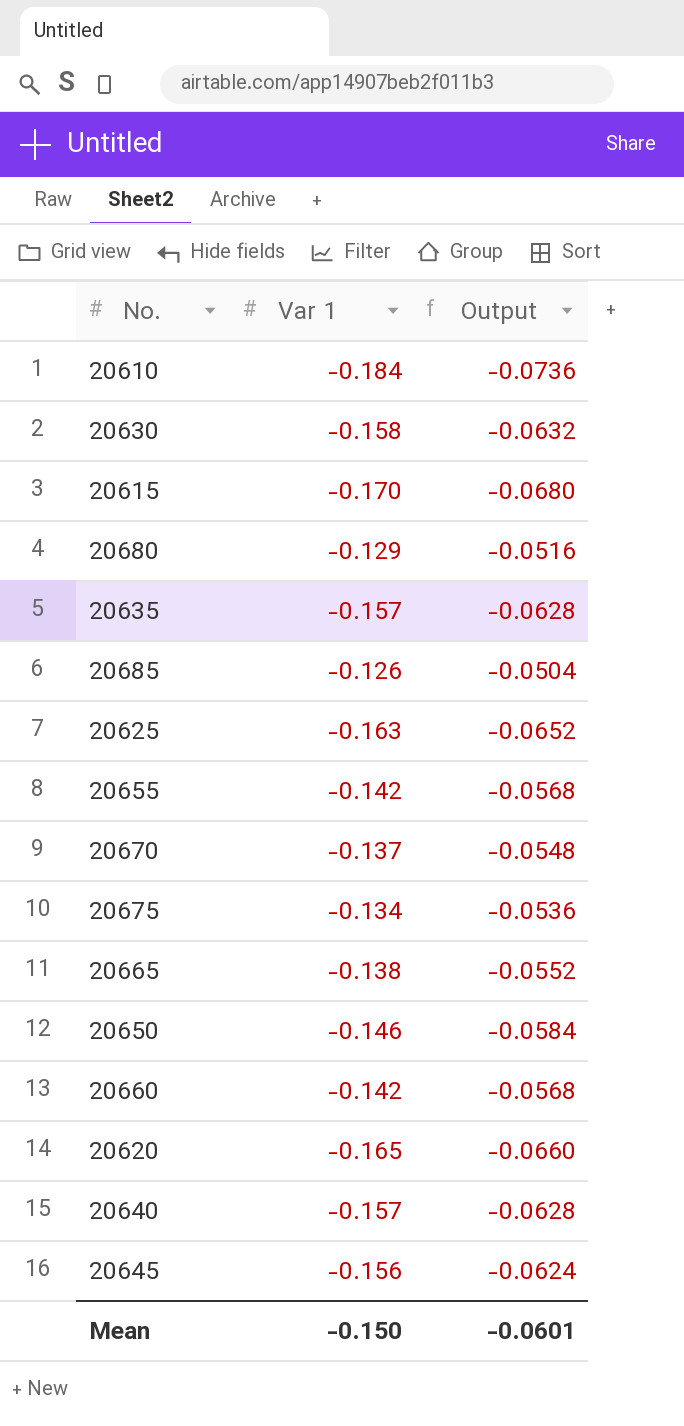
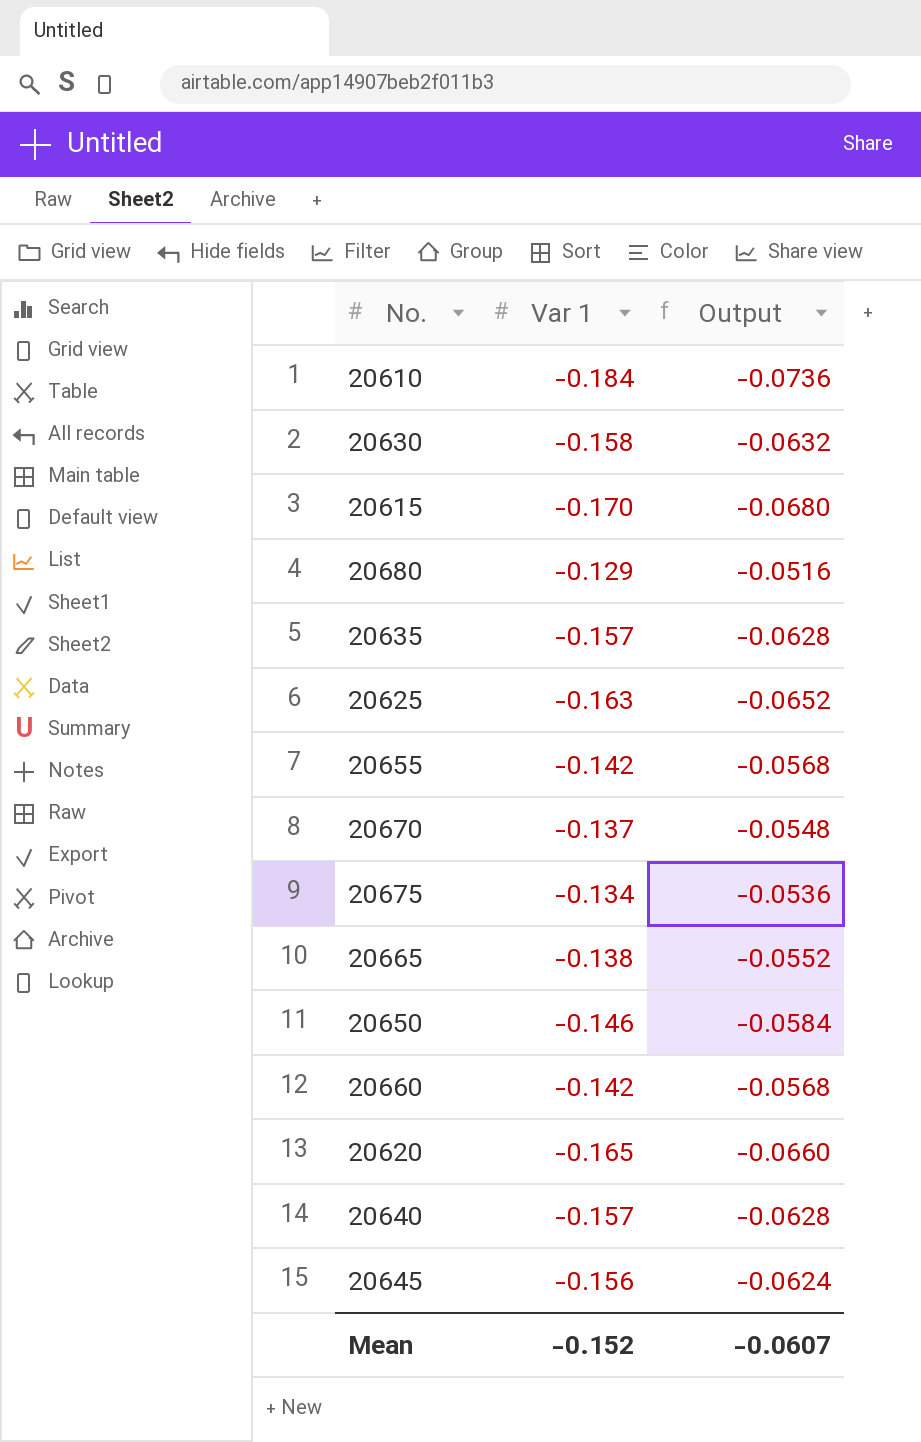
row 20685: -0.126 | -0.0504 -> none
Mean | Var 1: -0.150 -> -0.152
Mean | Output: -0.0601 -> -0.0607

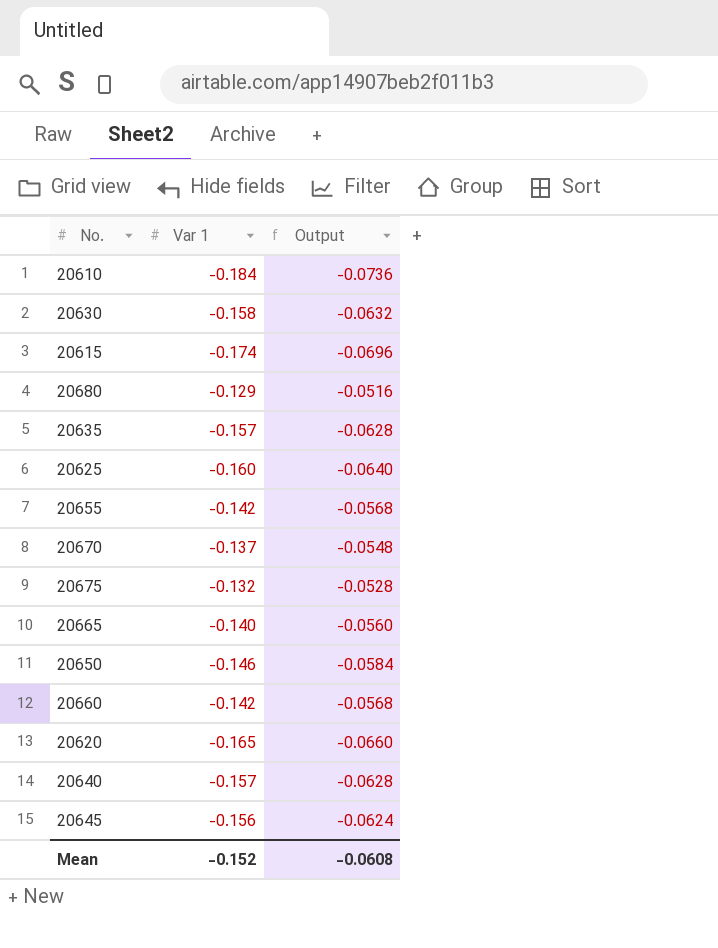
20615 | Var 1: -0.170 -> -0.174
20615 | Output: -0.0680 -> -0.0696
20625 | Var 1: -0.163 -> -0.160
20625 | Output: -0.0652 -> -0.0640
20675 | Var 1: -0.134 -> -0.132
20675 | Output: -0.0536 -> -0.0528
20665 | Var 1: -0.138 -> -0.140
20665 | Output: -0.0552 -> -0.0560
Mean | Output: -0.0607 -> -0.0608

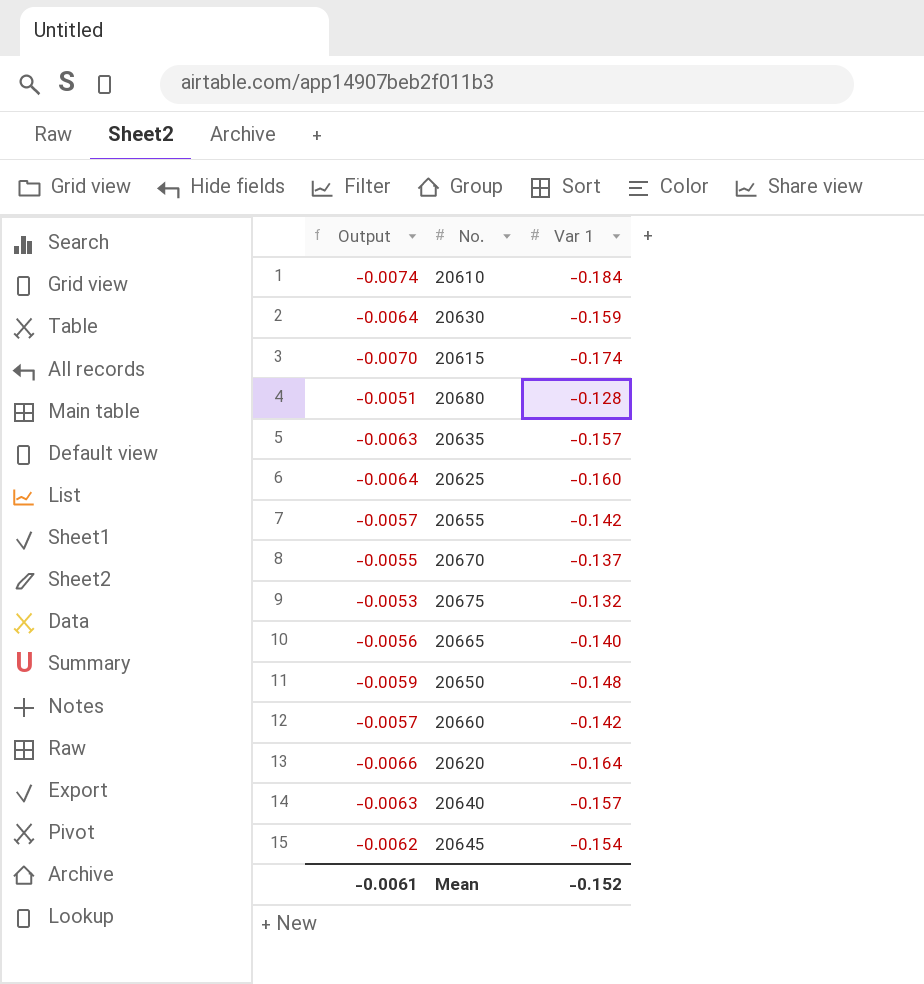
column Output | formula: [Var 1] * 0.4 -> [Var 1] * 0.04
column Output | position: 3 -> 1
20630 | Var 1: -0.158 -> -0.159
20680 | Var 1: -0.129 -> -0.128
20650 | Var 1: -0.146 -> -0.148
20620 | Var 1: -0.165 -> -0.164
20645 | Var 1: -0.156 -> -0.154
Mean | Output: -0.0608 -> -0.0061

